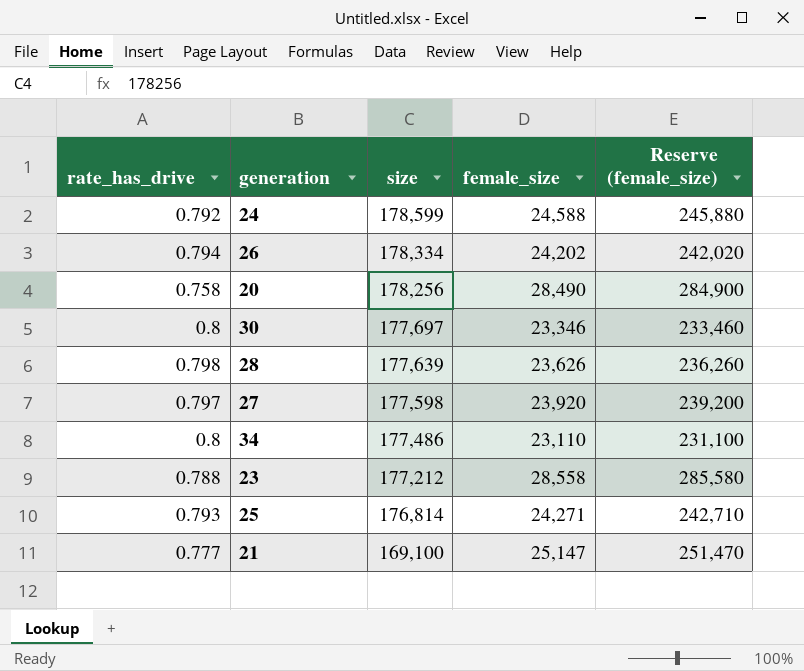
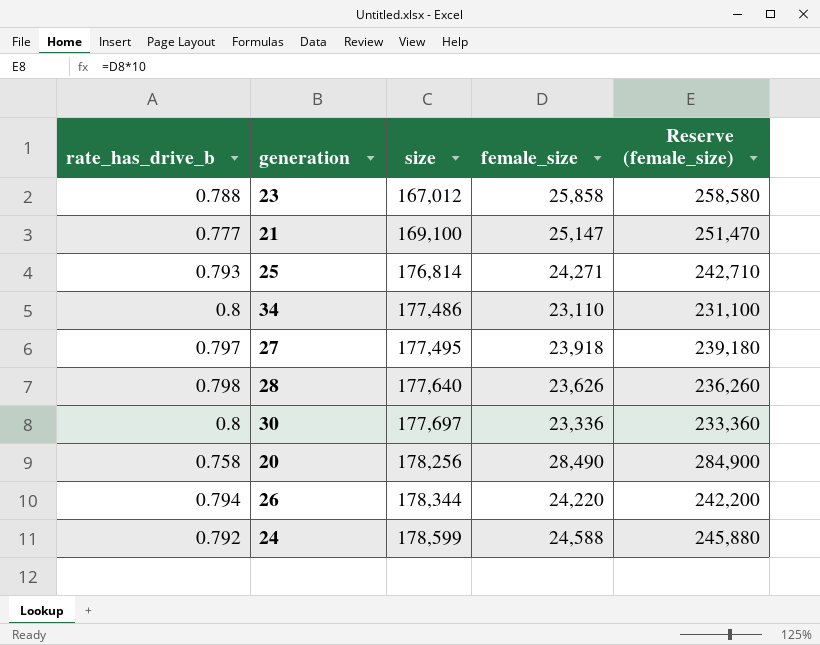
row order: size descending -> size ascending
column name: rate_has_drive -> rate_has_drive_b
23 | size: 177,212 -> 167,012
23 | female_size: 28,558 -> 25,858
23 | Reserve (female_size): 285,580 -> 258,580
27 | size: 177,598 -> 177,495
27 | female_size: 23,920 -> 23,918
27 | Reserve (female_size): 239,200 -> 239,180
28 | size: 177,639 -> 177,640
30 | female_size: 23,346 -> 23,336
30 | Reserve (female_size): 233,460 -> 233,360
26 | size: 178,334 -> 178,344
26 | female_size: 24,202 -> 24,220
26 | Reserve (female_size): 242,020 -> 242,200

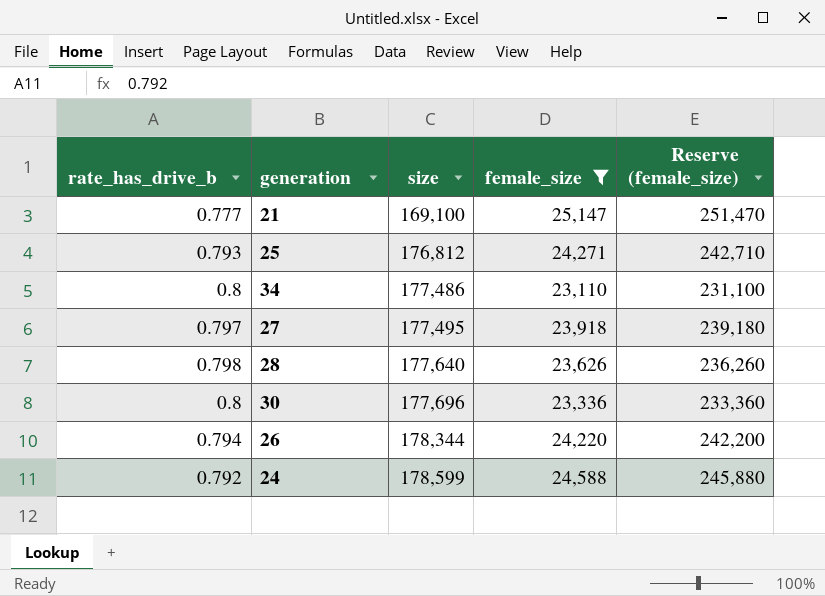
filter: none -> female_size <= 25,147
25 | size: 176,814 -> 176,812
30 | size: 177,697 -> 177,696

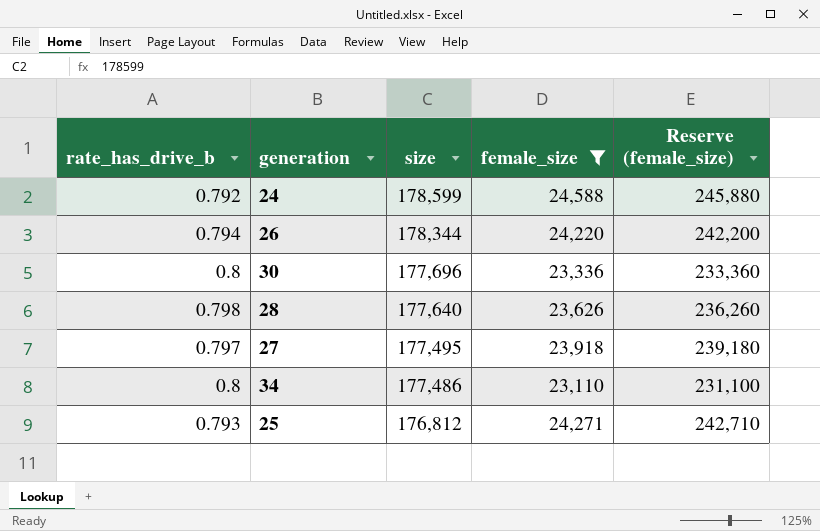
row order: size ascending -> size descending
row 21: 0.777 | 169,100 | 25,147 | 251,470 -> none

